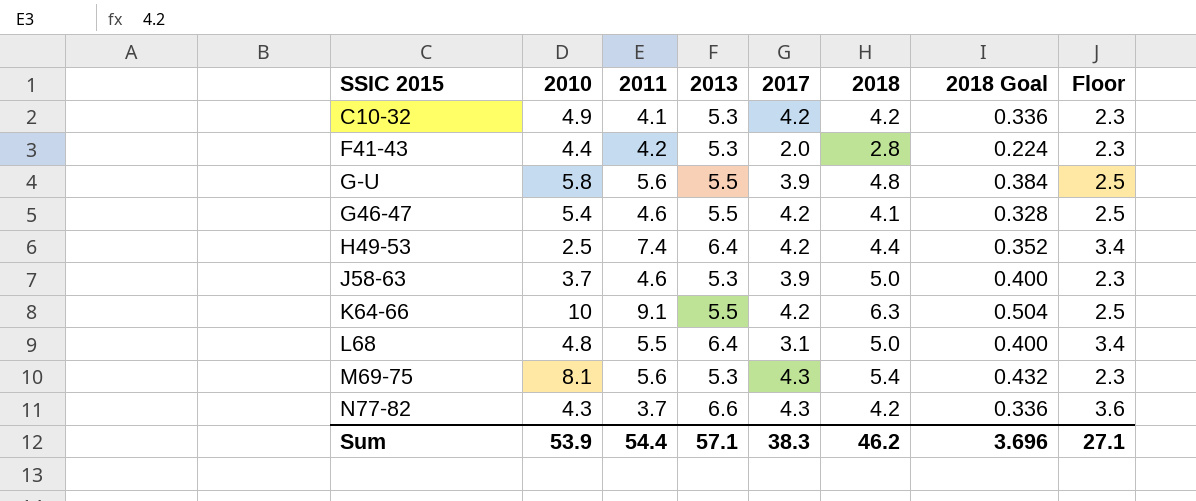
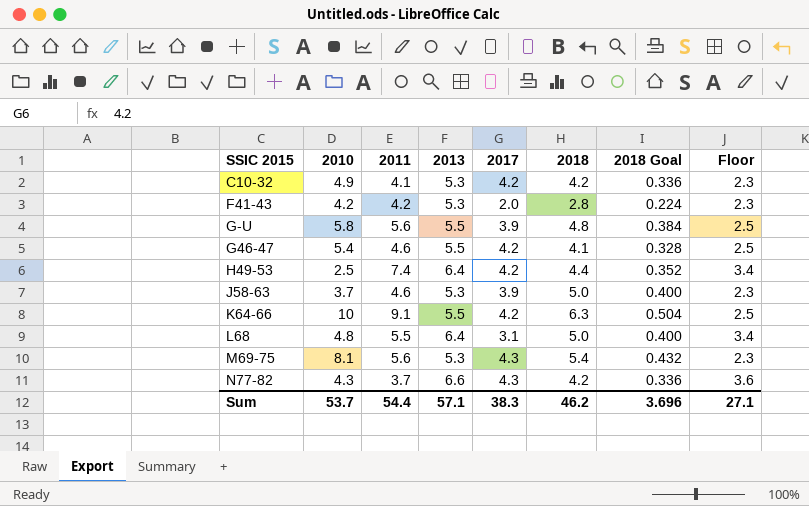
F41-43 | 2010: 4.4 -> 4.2
Sum | 2010: 53.9 -> 53.7

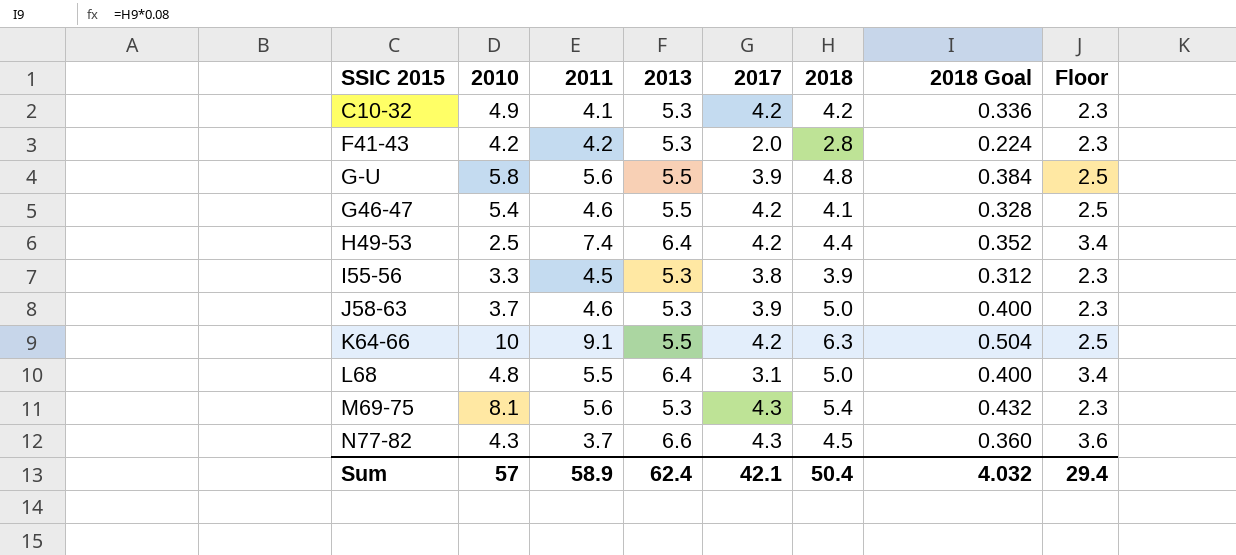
row I55-56: none -> 3.3 | 4.5 | 5.3 | 3.8 | 3.9 | 0.312 | 2.3
N77-82 | 2018: 4.2 -> 4.5
N77-82 | 2018 Goal: 0.336 -> 0.360
Sum | 2010: 53.7 -> 57
Sum | 2011: 54.4 -> 58.9
Sum | 2013: 57.1 -> 62.4
Sum | 2017: 38.3 -> 42.1
Sum | 2018: 46.2 -> 50.4
Sum | 2018 Goal: 3.696 -> 4.032
Sum | Floor: 27.1 -> 29.4

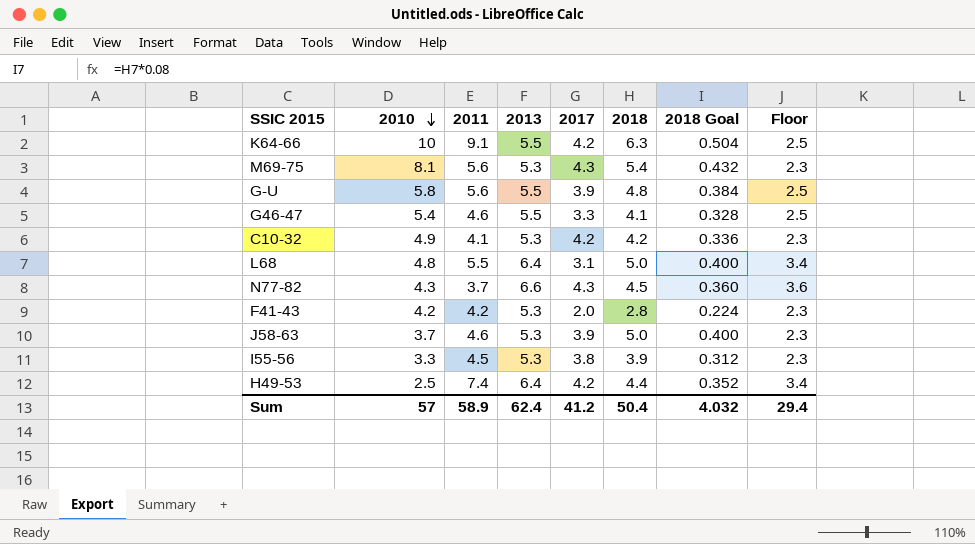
row order: none -> 2010 descending
G46-47 | 2017: 4.2 -> 3.3
Sum | 2017: 42.1 -> 41.2

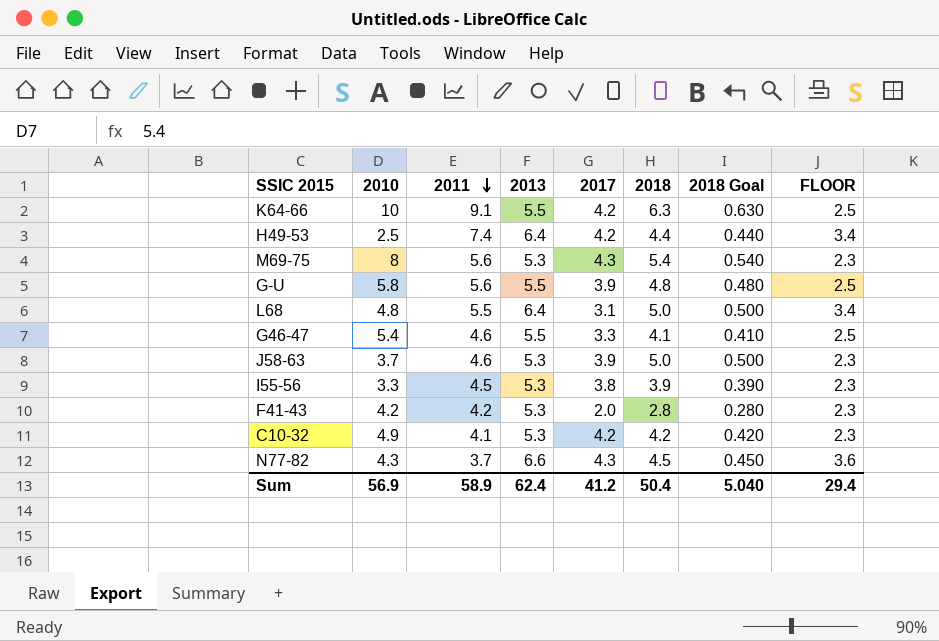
row order: 2010 descending -> 2011 descending
column 2018 Goal | formula: [2018] * 0.08 -> [2018] * 0.1
column name: Floor -> FLOOR
M69-75 | 2010: 8.1 -> 8
Sum | 2010: 57 -> 56.9
Sum | 2018 Goal: 4.032 -> 5.040

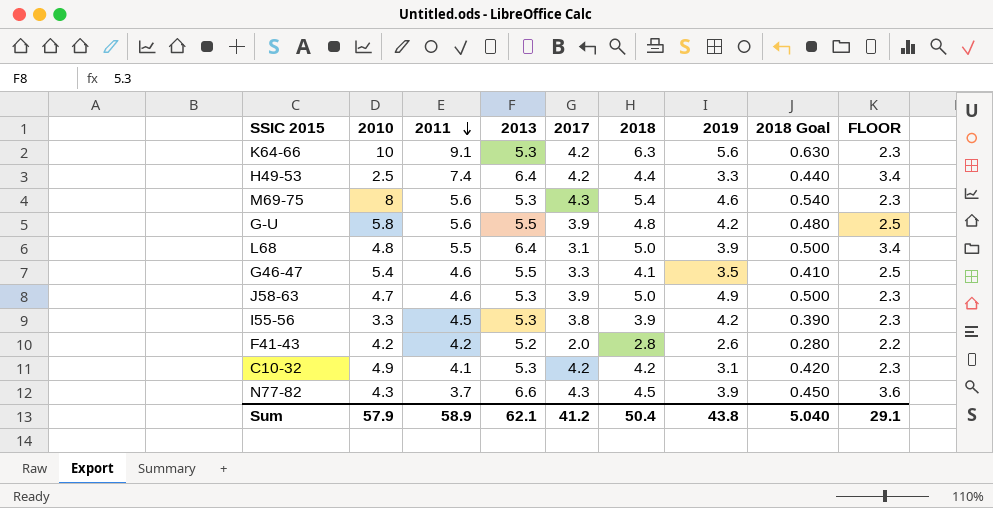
column 2019 | position: none -> 7
K64-66 | 2013: 5.5 -> 5.3
K64-66 | FLOOR: 2.5 -> 2.3
J58-63 | 2010: 3.7 -> 4.7
F41-43 | 2013: 5.3 -> 5.2
F41-43 | FLOOR: 2.3 -> 2.2
Sum | 2010: 56.9 -> 57.9
Sum | 2013: 62.4 -> 62.1
Sum | FLOOR: 29.4 -> 29.1

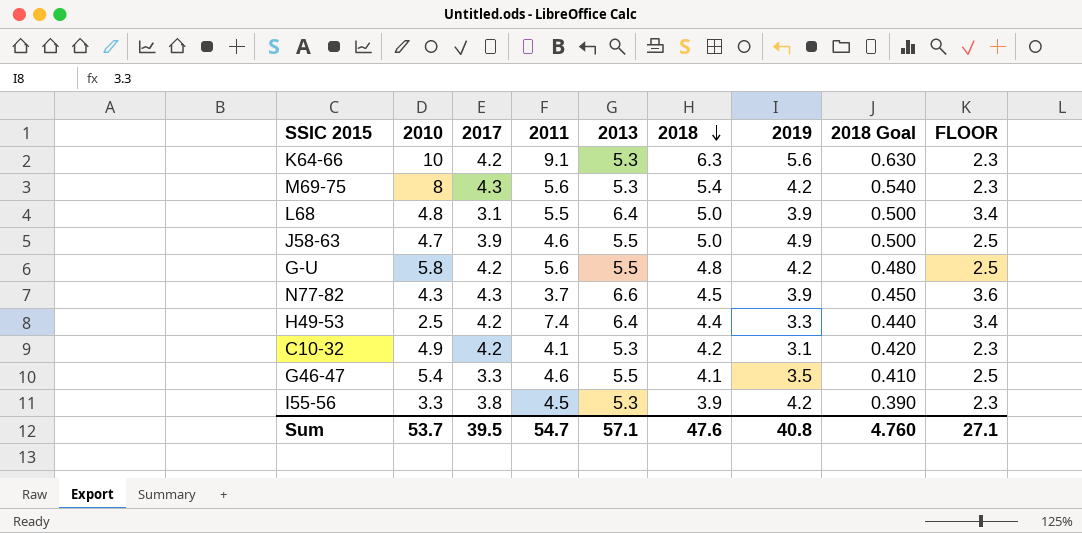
row order: 2011 descending -> 2018 descending
column 2017 | position: 5 -> 3
row F41-43: 4.2 | 4.2 | 5.2 | 2.0 | 2.8 | 2.6 | 0.280 | 2.2 -> none
M69-75 | 2019: 4.6 -> 4.2
J58-63 | 2013: 5.3 -> 5.5
J58-63 | FLOOR: 2.3 -> 2.5
G-U | 2017: 3.9 -> 4.2
Sum | 2010: 57.9 -> 53.7
Sum | 2017: 41.2 -> 39.5
Sum | 2011: 58.9 -> 54.7
Sum | 2013: 62.1 -> 57.1
Sum | 2018: 50.4 -> 47.6
Sum | 2019: 43.8 -> 40.8
Sum | 2018 Goal: 5.040 -> 4.760
Sum | FLOOR: 29.1 -> 27.1

